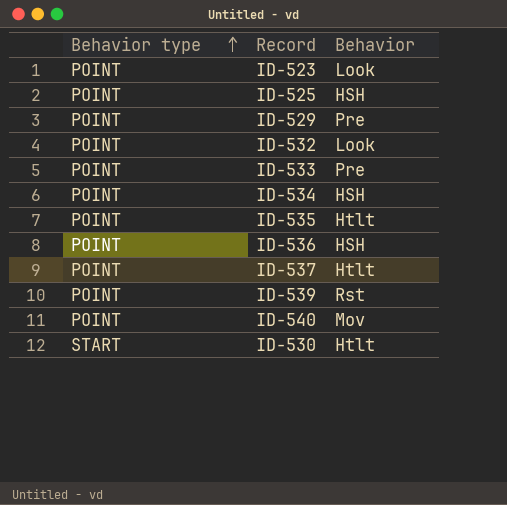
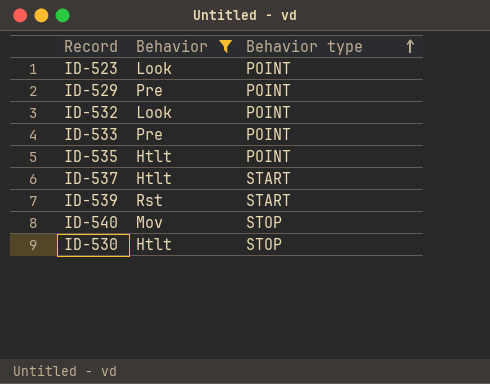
filter: none -> Behavior != HSH
column Behavior type | position: 1 -> 3
ID-537 | Behavior type: POINT -> START
ID-539 | Behavior type: POINT -> START
ID-540 | Behavior type: POINT -> STOP
ID-530 | Behavior type: START -> STOP

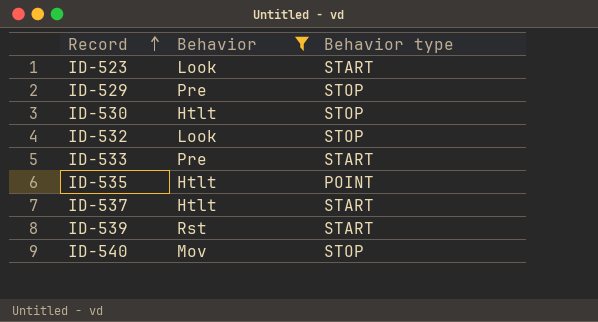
row order: Behavior type ascending -> Record ascending
ID-523 | Behavior type: POINT -> START
ID-529 | Behavior type: POINT -> STOP
ID-532 | Behavior type: POINT -> STOP
ID-533 | Behavior type: POINT -> START

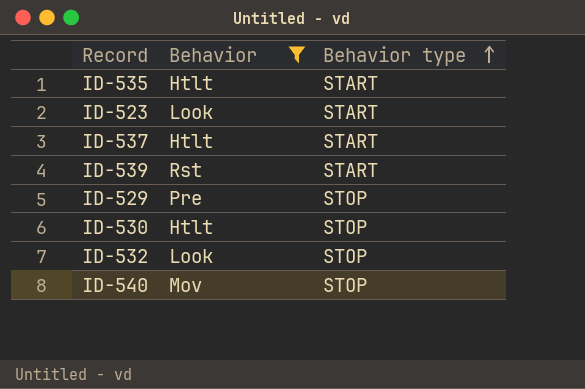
row order: Record ascending -> Behavior type ascending
row ID-533: Pre | START -> none
ID-535 | Behavior type: POINT -> START

